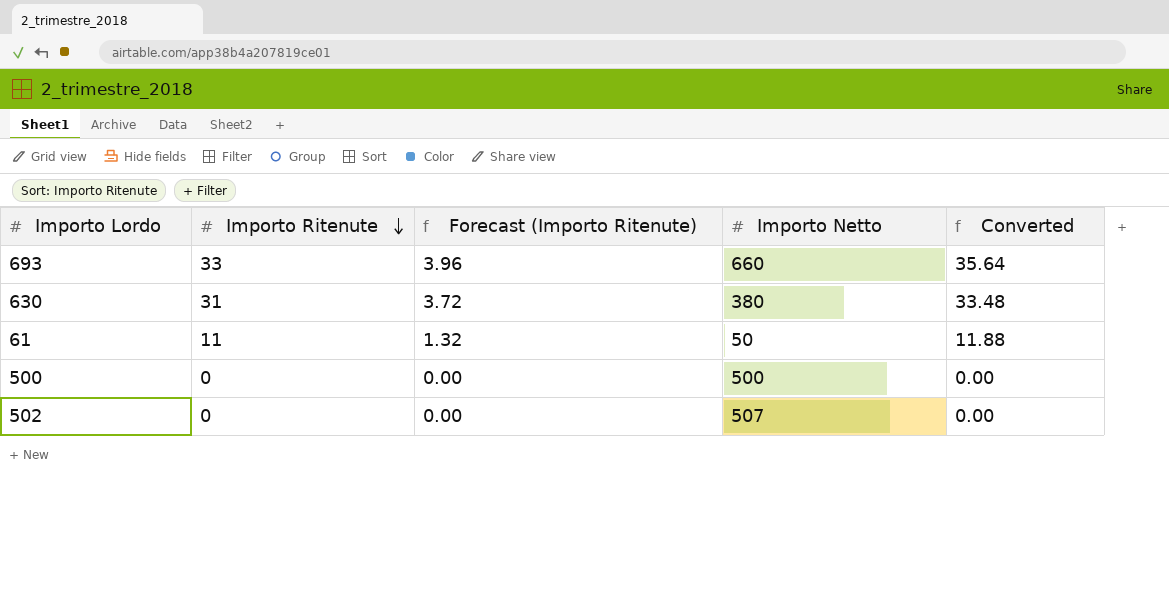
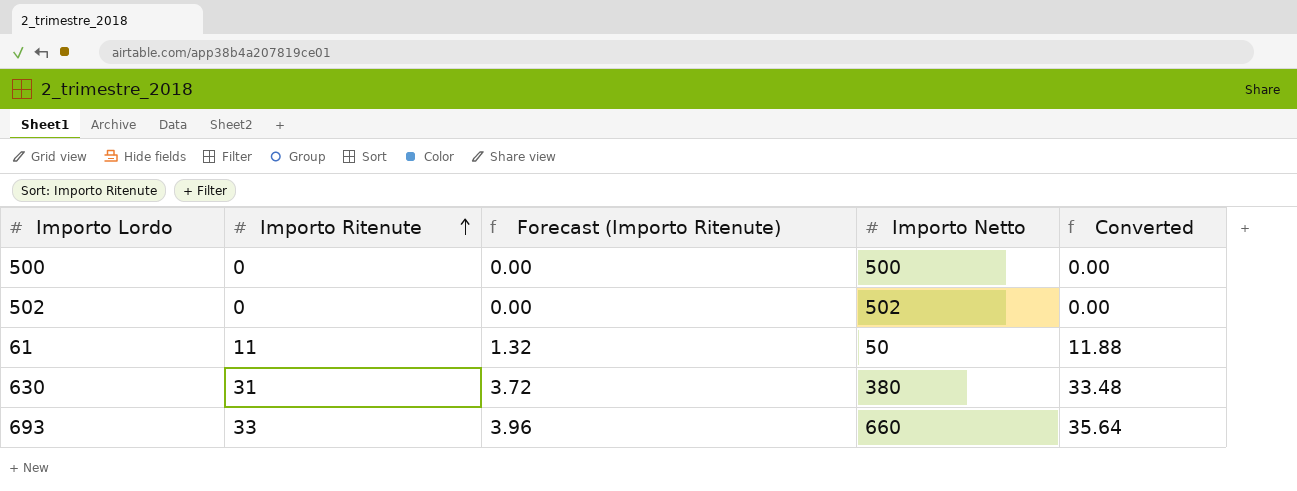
row order: Importo Ritenute descending -> Importo Ritenute ascending
502 | Importo Netto: 507 -> 502

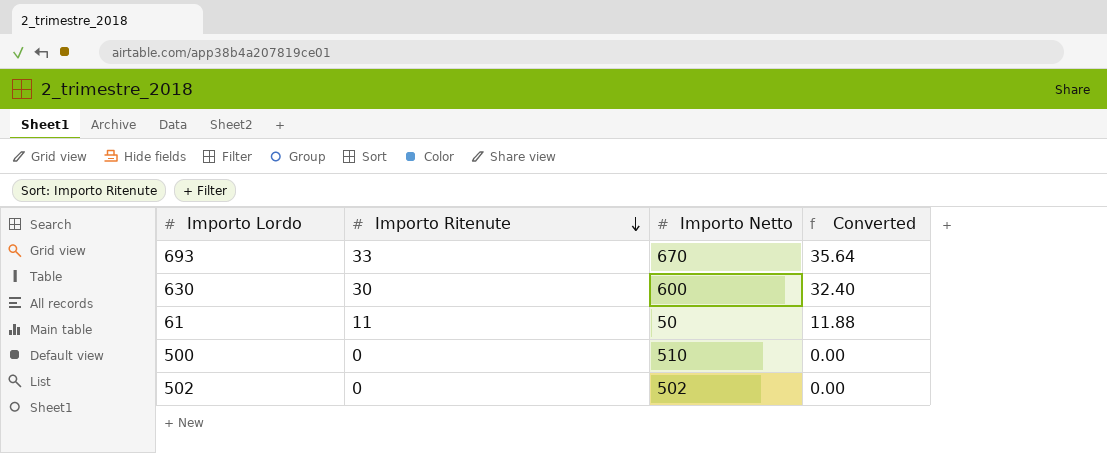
row order: Importo Ritenute ascending -> Importo Ritenute descending
column Forecast (Importo Ritenute) | formula: [Importo Ritenute] * 0.12 -> none
693 | Importo Netto: 660 -> 670
630 | Importo Ritenute: 31 -> 30
630 | Importo Netto: 380 -> 600
630 | Converted: 33.48 -> 32.40
500 | Importo Netto: 500 -> 510

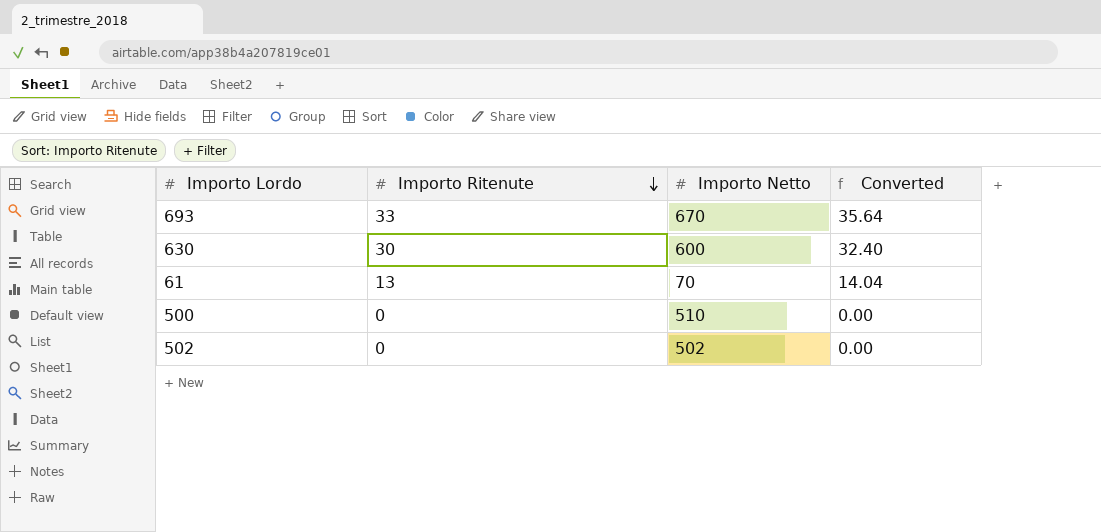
61 | Importo Ritenute: 11 -> 13
61 | Importo Netto: 50 -> 70
61 | Converted: 11.88 -> 14.04

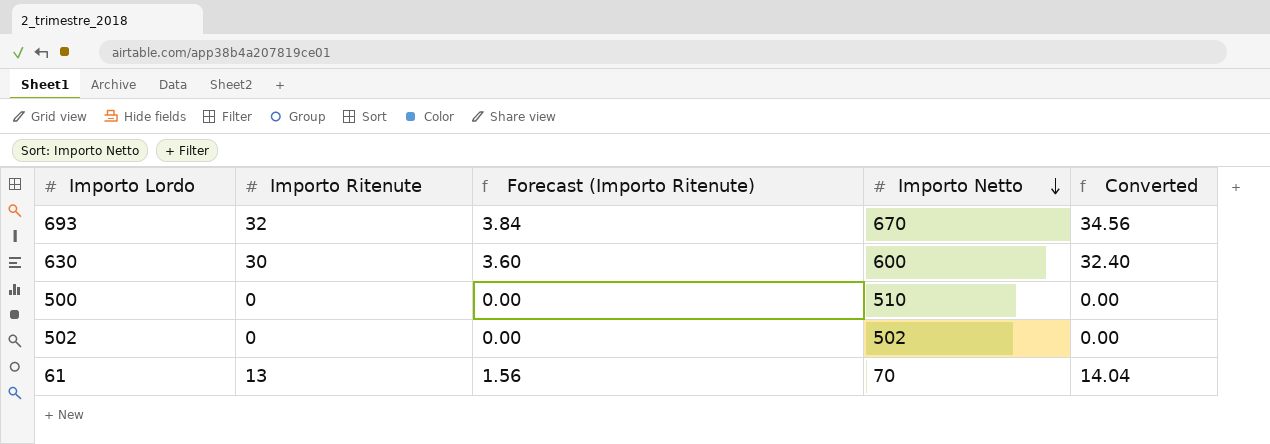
row order: Importo Ritenute descending -> Importo Netto descending
column Forecast (Importo Ritenute) | formula: none -> [Importo Ritenute] * 0.12
693 | Importo Ritenute: 33 -> 32
693 | Converted: 35.64 -> 34.56

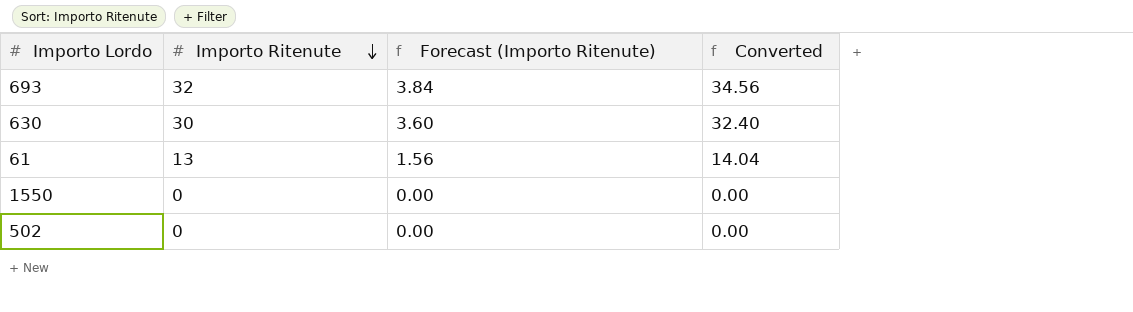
row order: Importo Netto descending -> Importo Ritenute descending
column Importo Netto | position: 4 -> none
row 500: 0 | 0.00 | 510 | 0.00 -> none
row 1550: none -> 0 | 0.00 | 0.00

